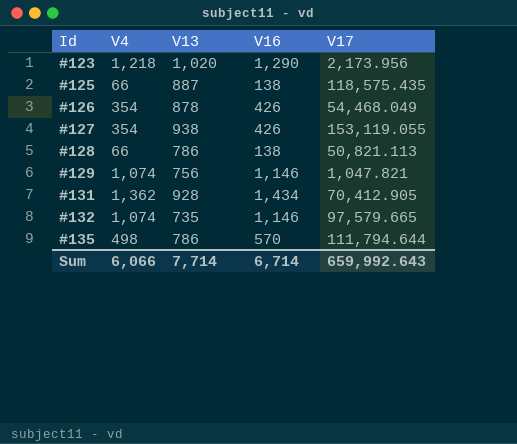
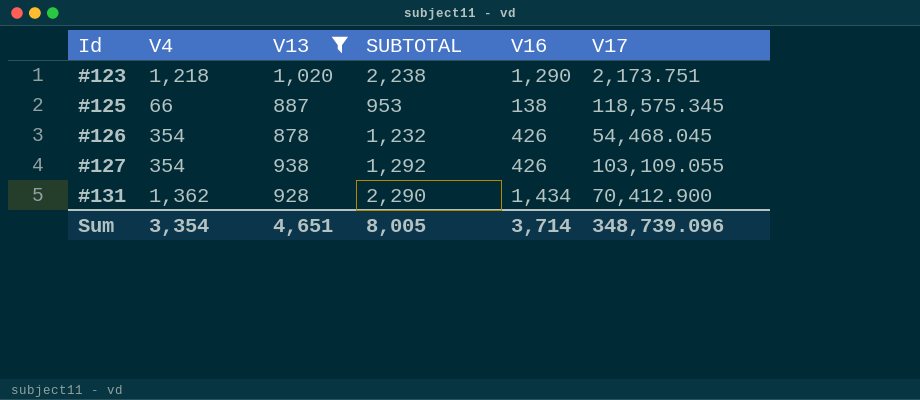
filter: none -> V13 >= 878
column SUBTOTAL | formula: none -> [V4] + [V13]
#123 | V17: 2,173.956 -> 2,173.751
#125 | V17: 118,575.435 -> 118,575.345
#126 | V17: 54,468.049 -> 54,468.045
#127 | V17: 153,119.055 -> 103,109.055
#131 | V17: 70,412.905 -> 70,412.900
Sum | V4: 6,066 -> 3,354
Sum | V13: 7,714 -> 4,651
Sum | V16: 6,714 -> 3,714
Sum | V17: 659,992.643 -> 348,739.096

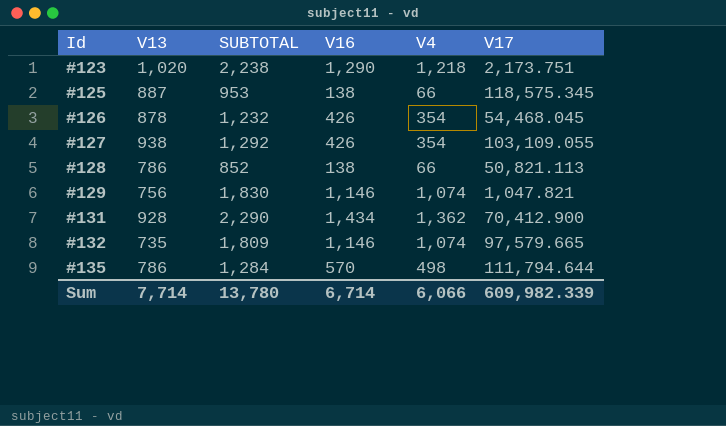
filter: V13 >= 878 -> none
column V4 | position: 2 -> 5
Sum | V13: 4,651 -> 7,714
Sum | SUBTOTAL: 8,005 -> 13,780
Sum | V16: 3,714 -> 6,714
Sum | V4: 3,354 -> 6,066
Sum | V17: 348,739.096 -> 609,982.339

